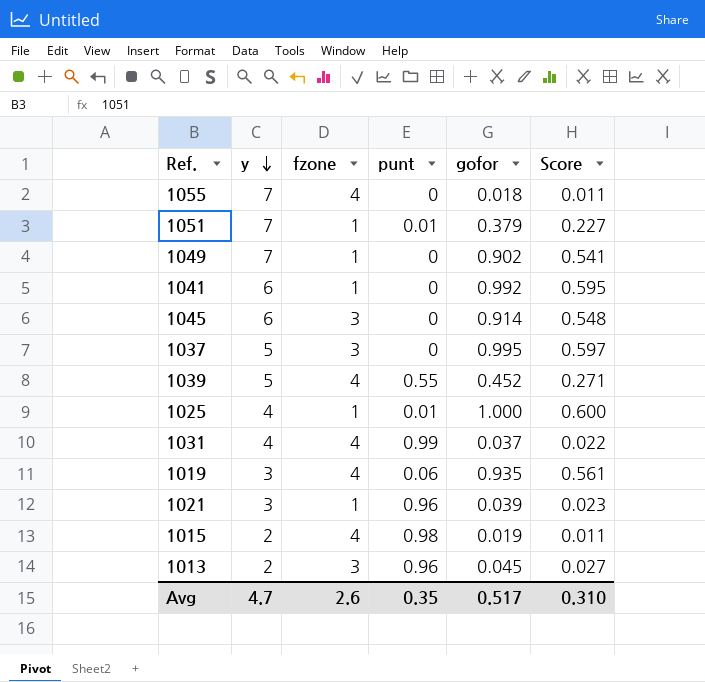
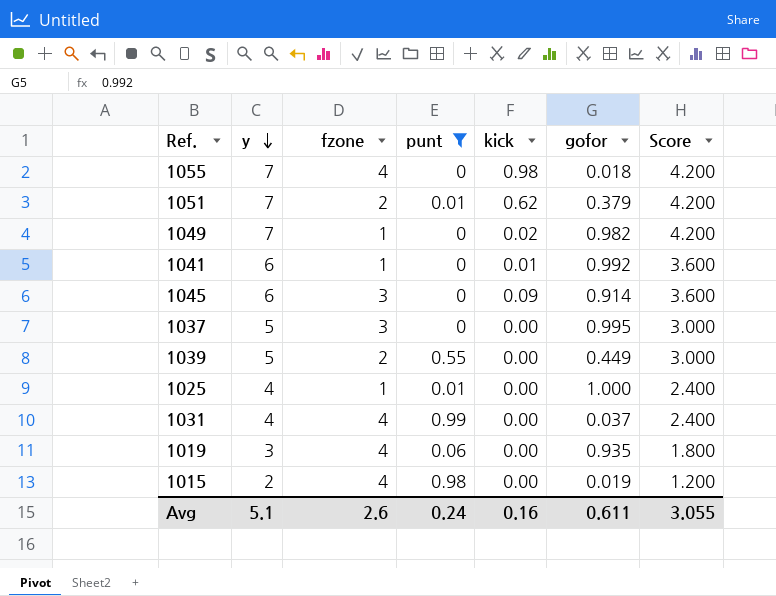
filter: none -> punt != 0.96
column kick | position: none -> 5
column Score | formula: [gofor] * 0.6 -> [y] * 0.6
1051 | fzone: 1 -> 2
1049 | gofor: 0.902 -> 0.982
1039 | fzone: 4 -> 2
1039 | gofor: 0.452 -> 0.449
Avg | y: 4.7 -> 5.1
Avg | punt: 0.35 -> 0.24
Avg | gofor: 0.517 -> 0.611
Avg | Score: 0.310 -> 3.055

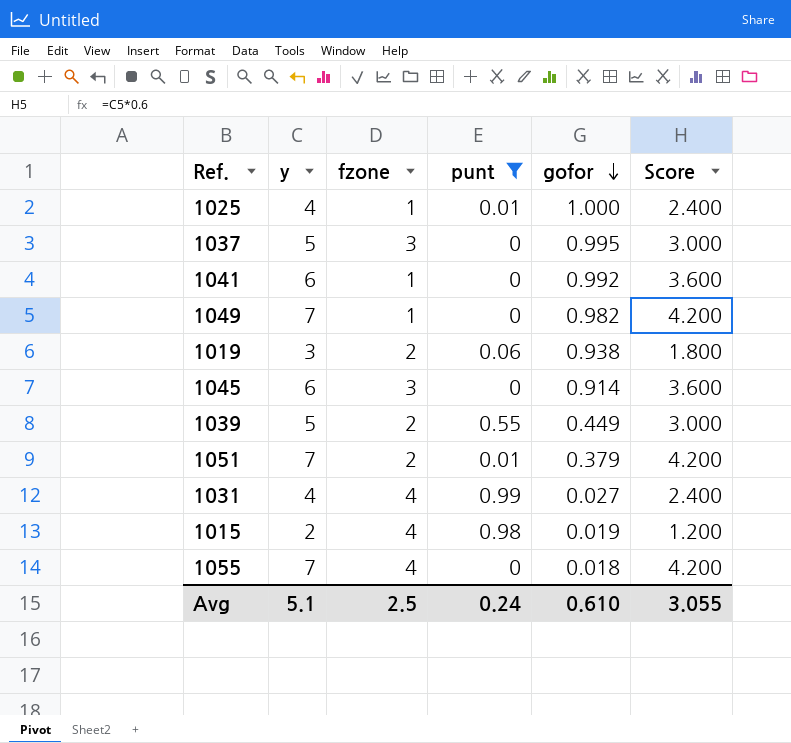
row order: y descending -> gofor descending
column kick | position: 5 -> none
1019 | fzone: 4 -> 2
1019 | gofor: 0.935 -> 0.938
1031 | gofor: 0.037 -> 0.027
Avg | fzone: 2.6 -> 2.5
Avg | gofor: 0.611 -> 0.610

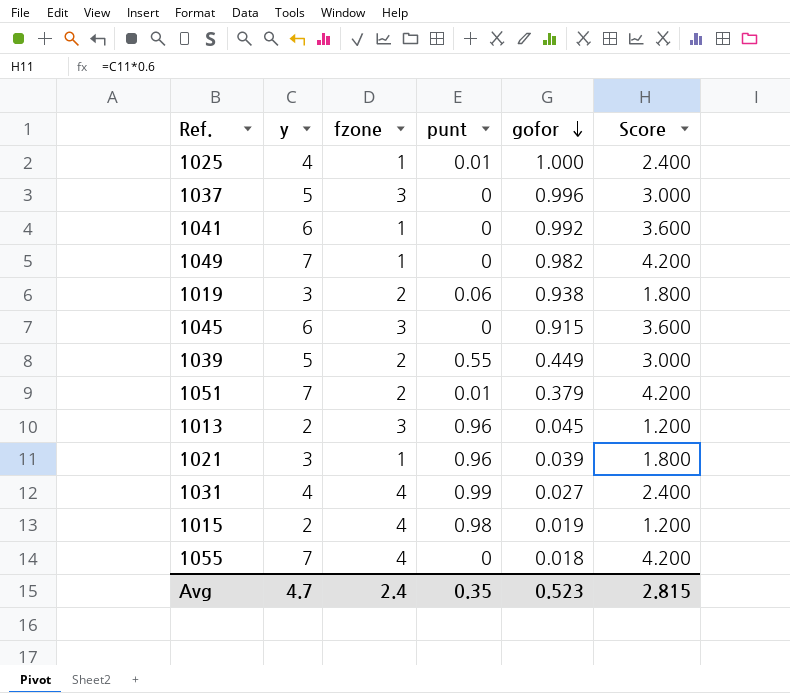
filter: punt != 0.96 -> none
1037 | gofor: 0.995 -> 0.996
1045 | gofor: 0.914 -> 0.915
Avg | y: 5.1 -> 4.7
Avg | fzone: 2.5 -> 2.4
Avg | punt: 0.24 -> 0.35
Avg | gofor: 0.610 -> 0.523
Avg | Score: 3.055 -> 2.815

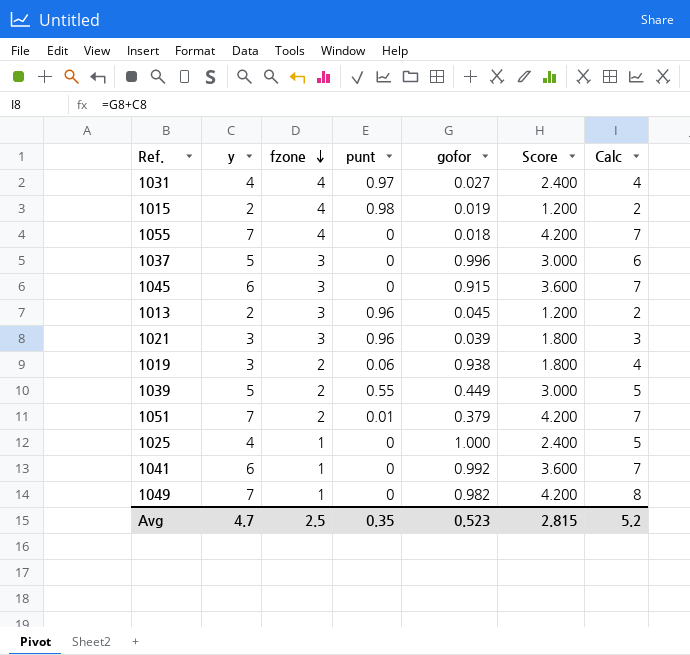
row order: gofor descending -> fzone descending
column Calc | formula: none -> [y] + [gofor]
1031 | punt: 0.99 -> 0.97
1021 | fzone: 1 -> 3
1025 | punt: 0.01 -> 0
Avg | fzone: 2.4 -> 2.5

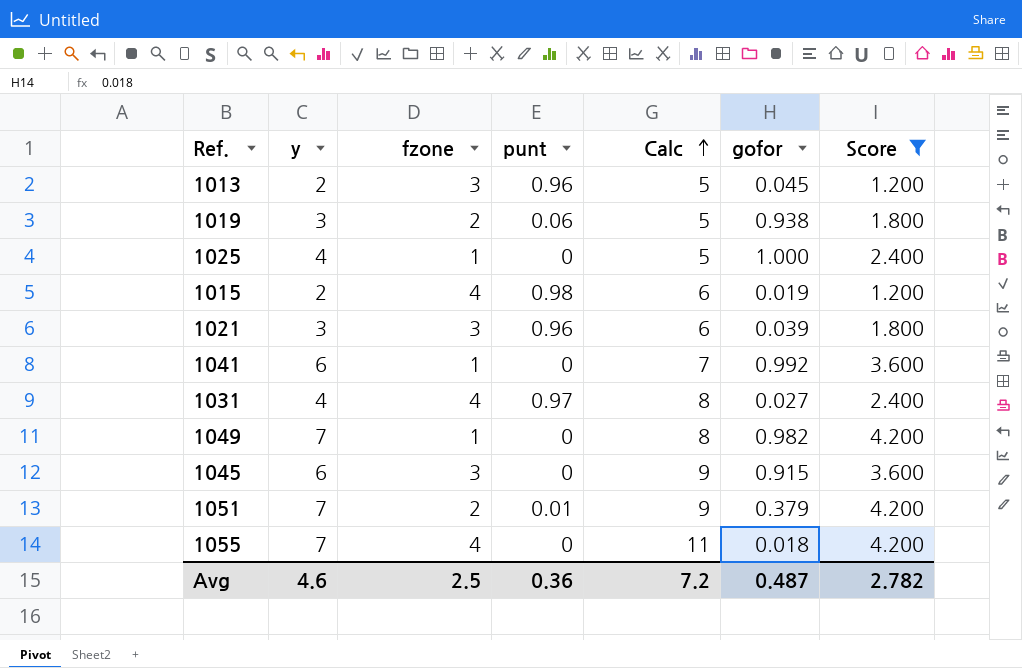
filter: none -> Score != 3.000
row order: fzone descending -> Calc ascending
column Calc | formula: [y] + [gofor] -> [y] + [fzone]
column Calc | position: 7 -> 5
Avg | y: 4.7 -> 4.6
Avg | punt: 0.35 -> 0.36
Avg | Calc: 5.2 -> 7.2
Avg | gofor: 0.523 -> 0.487
Avg | Score: 2.815 -> 2.782

